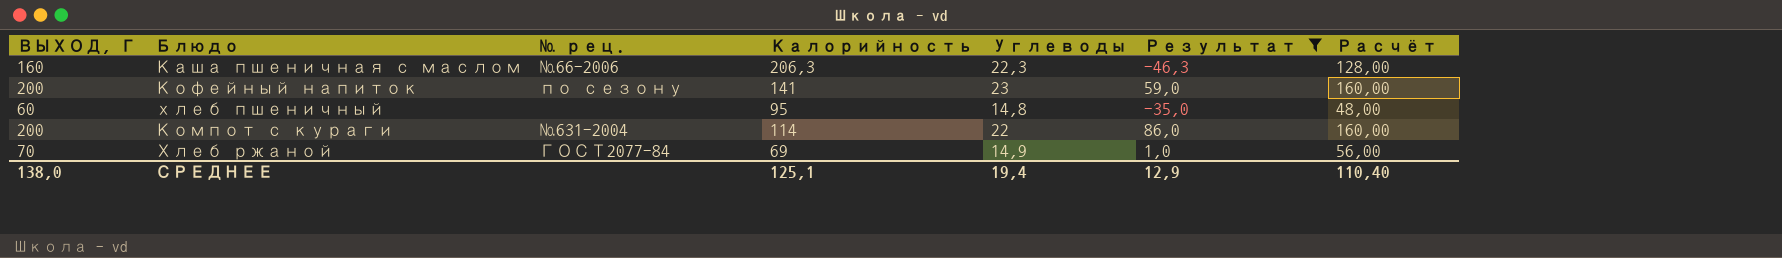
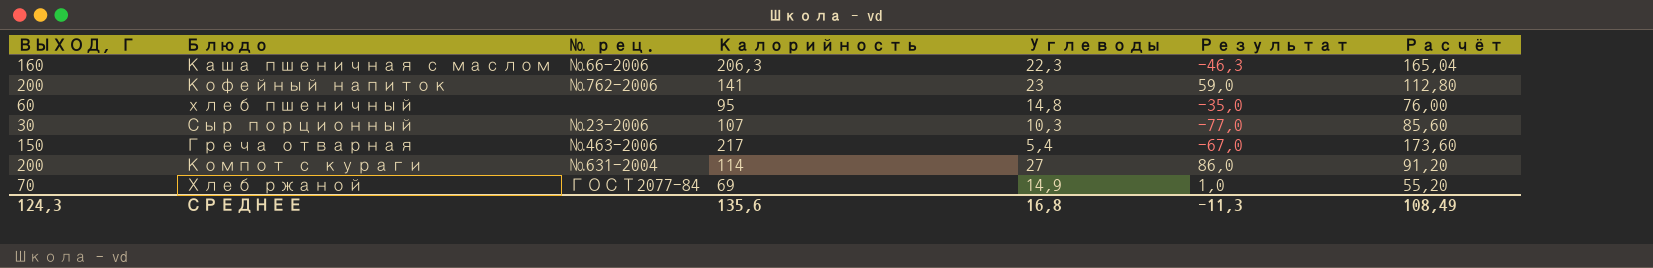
filter: Результат >= -46,3 -> none
column Расчёт | formula: [ВЫХОД, Г] * 0,8 -> [Калорийность] * 0,8
Кофейный напиток | № рец.: по сезону -> №762-2006
Компот с кураги | Углеводы: 22 -> 27
СРЕДНЕЕ | ВЫХОД, Г: 138,0 -> 124,3
СРЕДНЕЕ | Калорийность: 125,1 -> 135,6
СРЕДНЕЕ | Углеводы: 19,4 -> 16,8
СРЕДНЕЕ | Результат: 12,9 -> -11,3
СРЕДНЕЕ | Расчёт: 110,40 -> 108,49

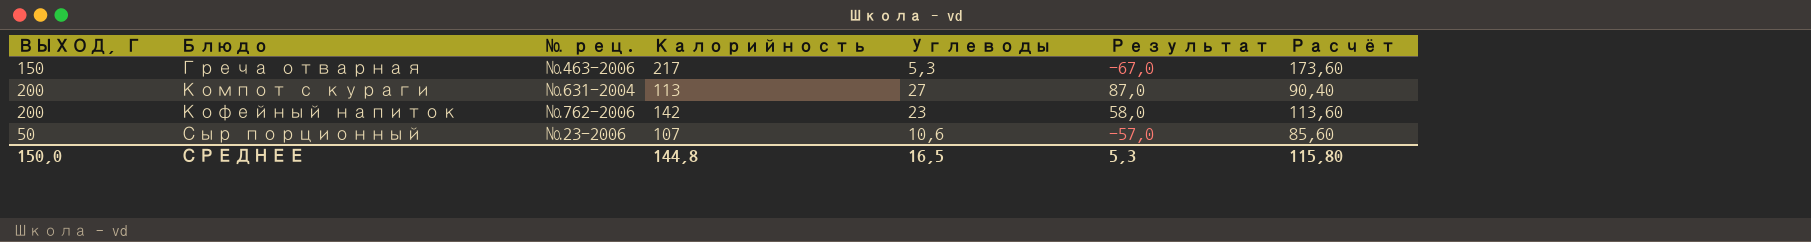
row order: none -> Блюдо ascending
row Каша пшеничная с маслом: 160 | №66-2006 | 206,3 | 22,3 | -46,3 | 165,04 -> none
row хлеб пшеничный: 60 | none | 95 | 14,8 | -35,0 | 76,00 -> none
row Хлеб ржаной: 70 | ГОСТ2077-84 | 69 | 14,9 | 1,0 | 55,20 -> none
Греча отварная | Углеводы: 5,4 -> 5,3
Компот с кураги | Калорийность: 114 -> 113
Компот с кураги | Результат: 86,0 -> 87,0
Компот с кураги | Расчёт: 91,20 -> 90,40
Кофейный напиток | Калорийность: 141 -> 142
Кофейный напиток | Результат: 59,0 -> 58,0
Кофейный напиток | Расчёт: 112,80 -> 113,60
Сыр порционный | ВЫХОД, Г: 30 -> 50
Сыр порционный | Углеводы: 10,3 -> 10,6
Сыр порционный | Результат: -77,0 -> -57,0
СРЕДНЕЕ | ВЫХОД, Г: 124,3 -> 150,0
СРЕДНЕЕ | Калорийность: 135,6 -> 144,8
СРЕДНЕЕ | Углеводы: 16,8 -> 16,5
СРЕДНЕЕ | Результат: -11,3 -> 5,3
СРЕДНЕЕ | Расчёт: 108,49 -> 115,80

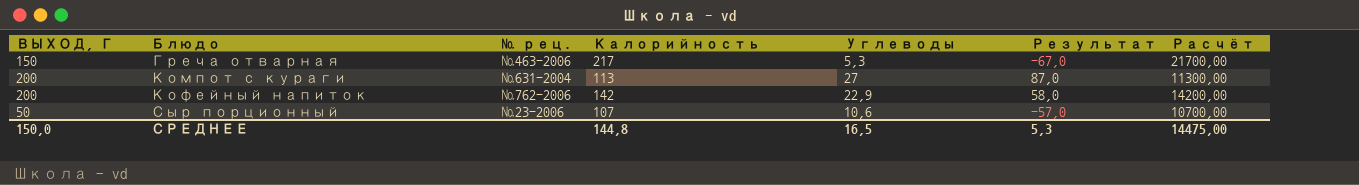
column Расчёт | formula: [Калорийность] * 0,8 -> [Калорийность] * 100
Кофейный напиток | Углеводы: 23 -> 22,9
СРЕДНЕЕ | Расчёт: 115,80 -> 14475,00

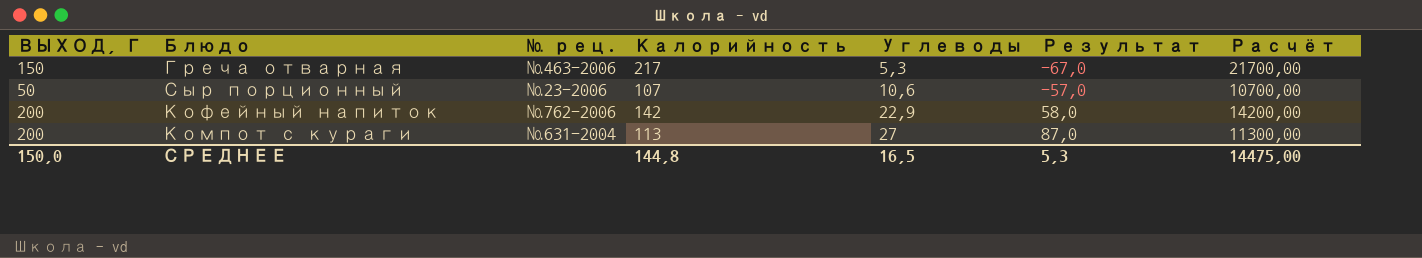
row order: Блюдо ascending -> Углеводы ascending

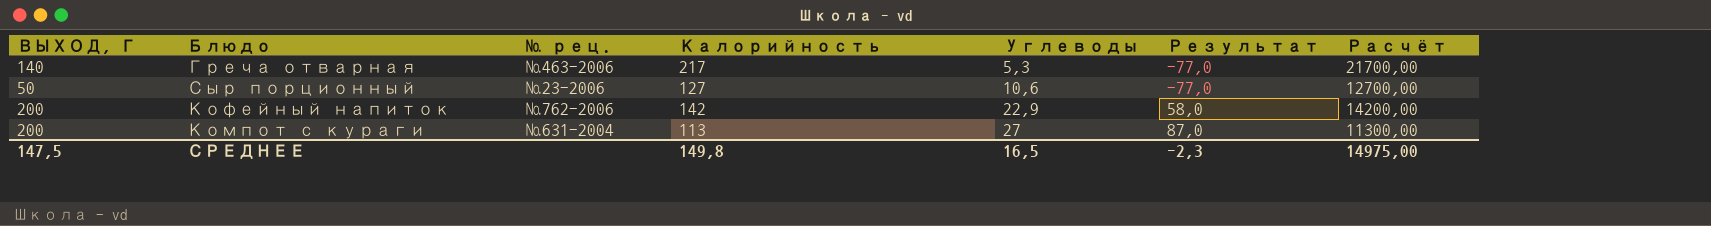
Греча отварная | ВЫХОД, Г: 150 -> 140
Греча отварная | Результат: -67,0 -> -77,0
Сыр порционный | Калорийность: 107 -> 127
Сыр порционный | Результат: -57,0 -> -77,0
Сыр порционный | Расчёт: 10700,00 -> 12700,00
СРЕДНЕЕ | ВЫХОД, Г: 150,0 -> 147,5
СРЕДНЕЕ | Калорийность: 144,8 -> 149,8
СРЕДНЕЕ | Результат: 5,3 -> -2,3
СРЕДНЕЕ | Расчёт: 14475,00 -> 14975,00

